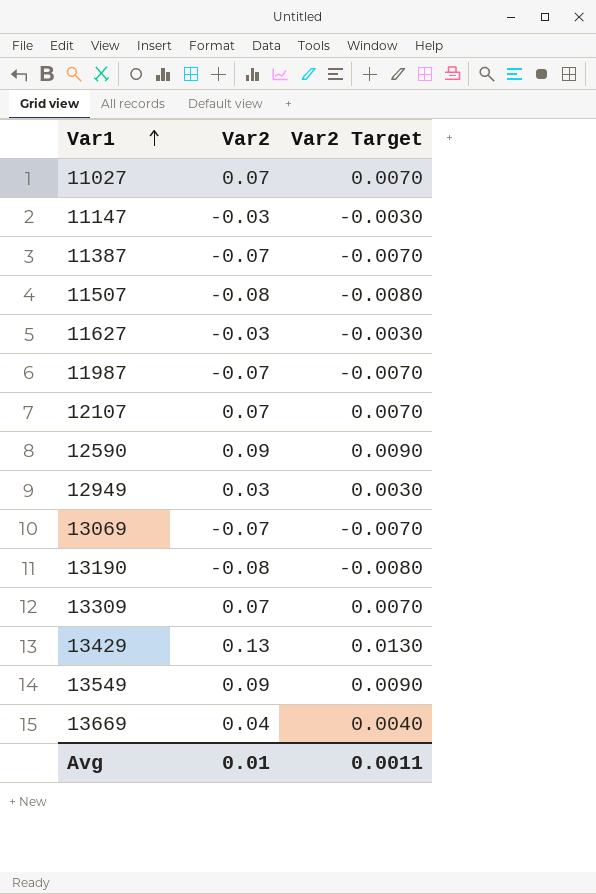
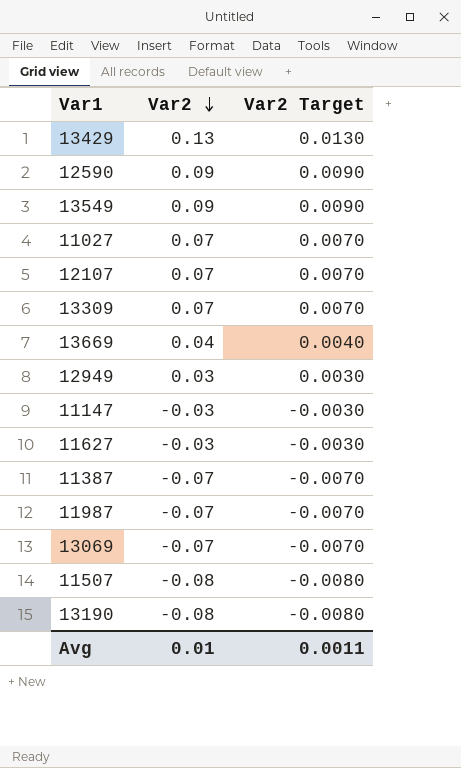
row order: Var1 ascending -> Var2 descending

